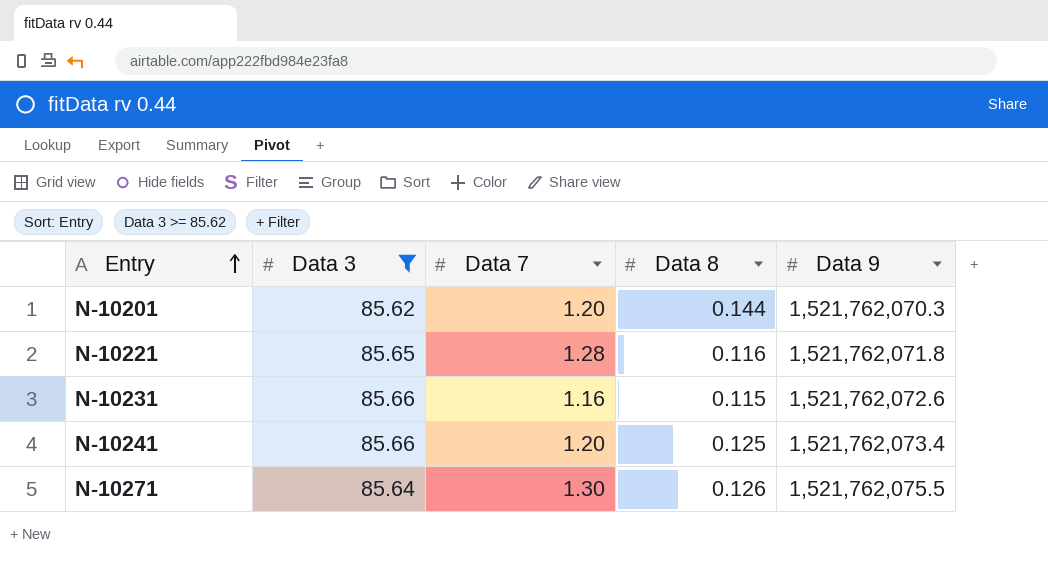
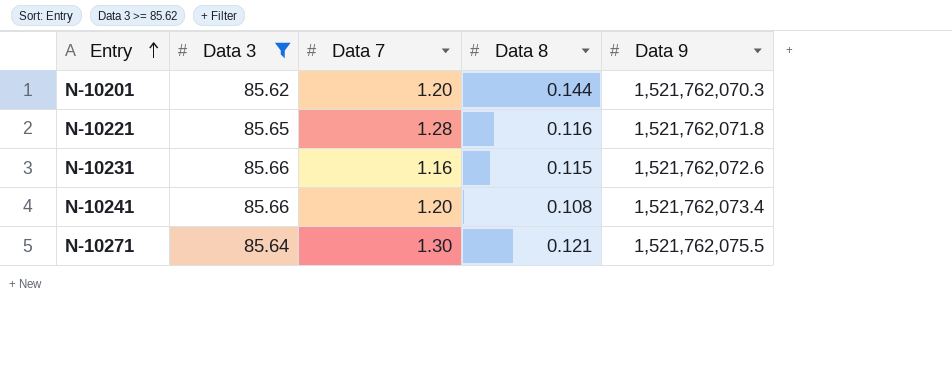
N-10241 | Data 8: 0.125 -> 0.108
N-10271 | Data 8: 0.126 -> 0.121

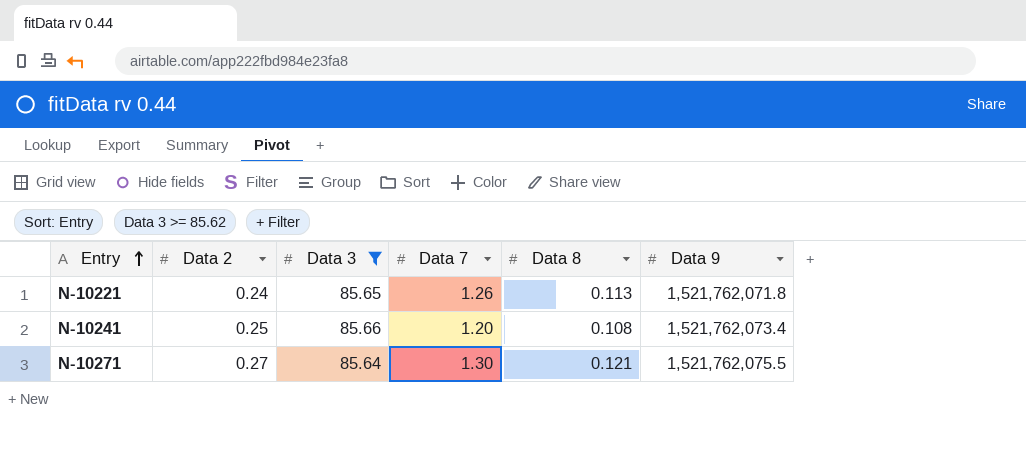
column Data 2 | position: none -> 2
row N-10201: 85.62 | 1.20 | 0.144 | 1,521,762,070.3 -> none
row N-10231: 85.66 | 1.16 | 0.115 | 1,521,762,072.6 -> none
N-10221 | Data 7: 1.28 -> 1.26
N-10221 | Data 8: 0.116 -> 0.113

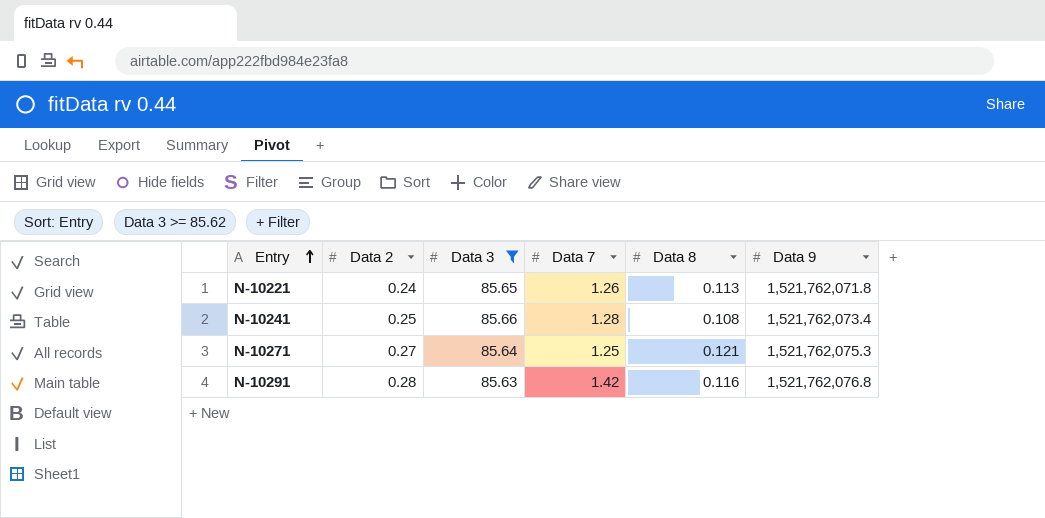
N-10241 | Data 7: 1.20 -> 1.28
N-10271 | Data 7: 1.30 -> 1.25
N-10271 | Data 9: 1,521,762,075.5 -> 1,521,762,075.3
row N-10291: none -> 0.28 | 85.63 | 1.42 | 0.116 | 1,521,762,076.8

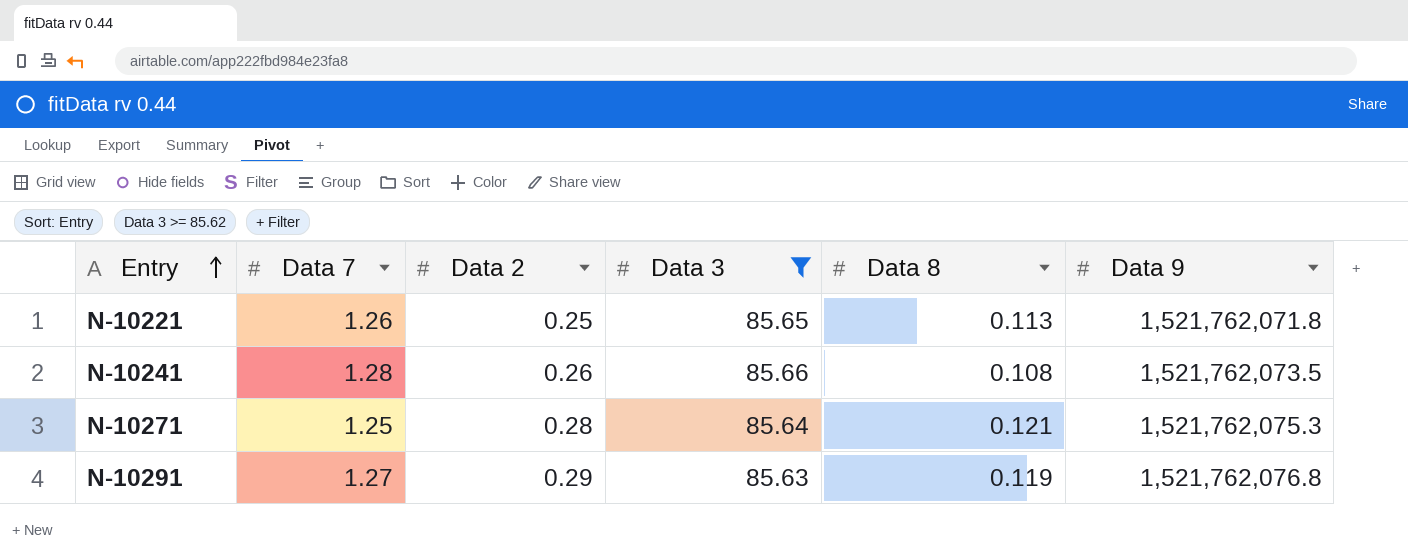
column Data 7 | position: 4 -> 2
N-10221 | Data 2: 0.24 -> 0.25
N-10241 | Data 2: 0.25 -> 0.26
N-10241 | Data 9: 1,521,762,073.4 -> 1,521,762,073.5
N-10271 | Data 2: 0.27 -> 0.28
N-10291 | Data 7: 1.42 -> 1.27
N-10291 | Data 2: 0.28 -> 0.29
N-10291 | Data 8: 0.116 -> 0.119

